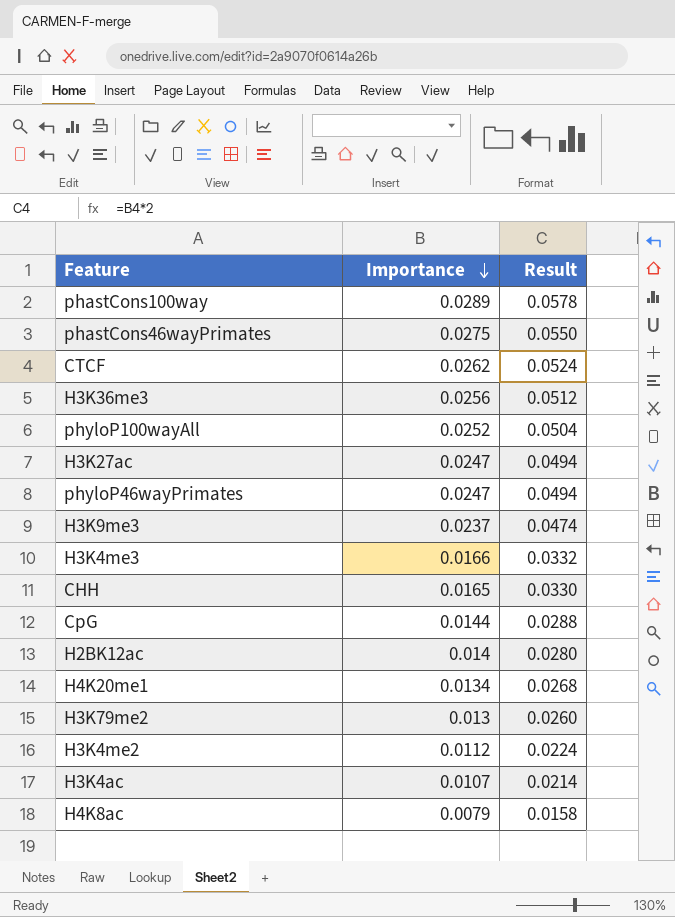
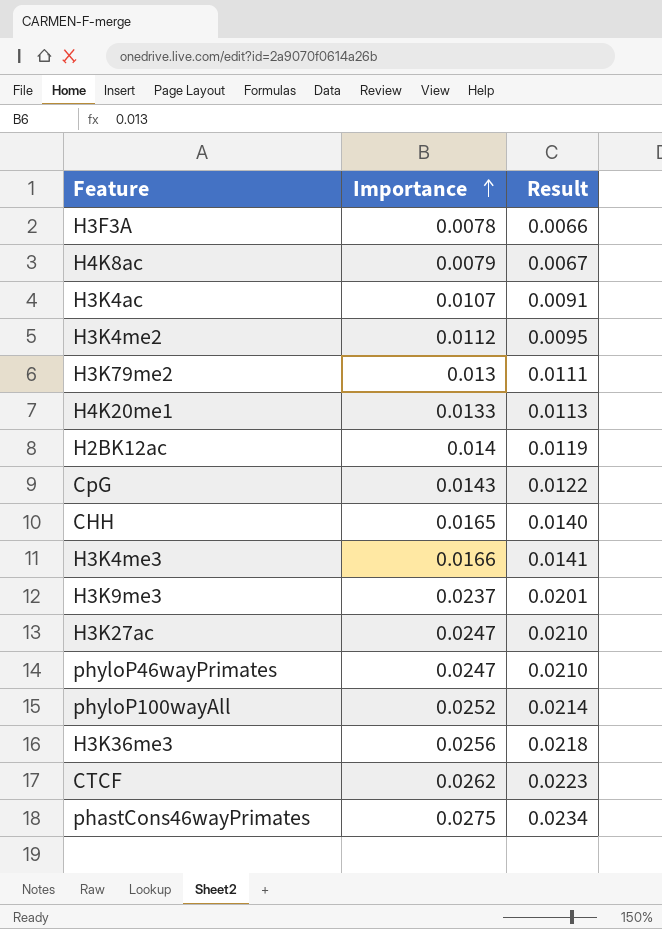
row order: Importance descending -> Importance ascending
column Result | formula: [Importance] * 2 -> [Importance] * 0.85
row phastCons100way: 0.0289 | 0.0578 -> none
row H3F3A: none -> 0.0078 | 0.0066
H4K20me1 | Importance: 0.0134 -> 0.0133
CpG | Importance: 0.0144 -> 0.0143

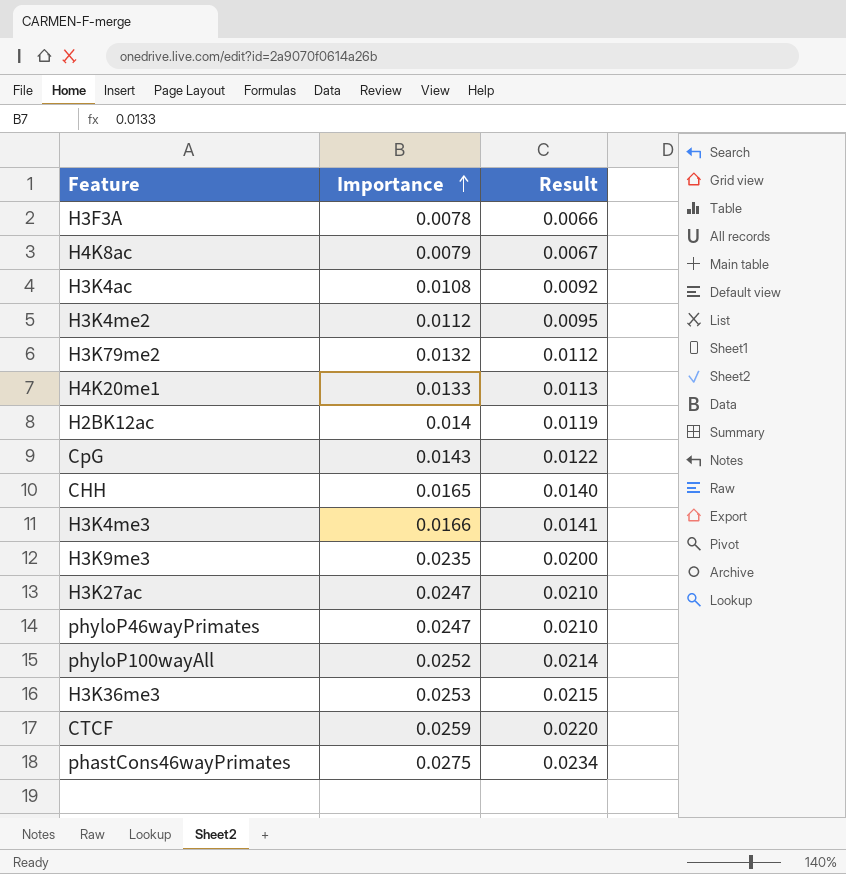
H3K4ac | Importance: 0.0107 -> 0.0108
H3K4ac | Result: 0.0091 -> 0.0092
H3K79me2 | Importance: 0.013 -> 0.0132
H3K79me2 | Result: 0.0111 -> 0.0112
H3K9me3 | Importance: 0.0237 -> 0.0235
H3K9me3 | Result: 0.0201 -> 0.0200
H3K36me3 | Importance: 0.0256 -> 0.0253
H3K36me3 | Result: 0.0218 -> 0.0215
CTCF | Importance: 0.0262 -> 0.0259
CTCF | Result: 0.0223 -> 0.0220

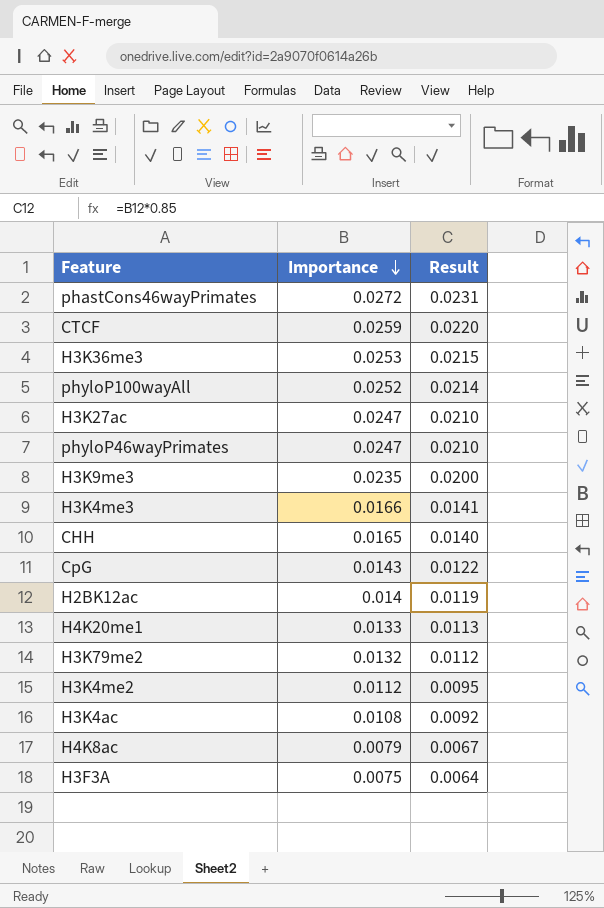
row order: Importance ascending -> Importance descending
phastCons46wayPrimates | Importance: 0.0275 -> 0.0272
phastCons46wayPrimates | Result: 0.0234 -> 0.0231
H3F3A | Importance: 0.0078 -> 0.0075
H3F3A | Result: 0.0066 -> 0.0064

